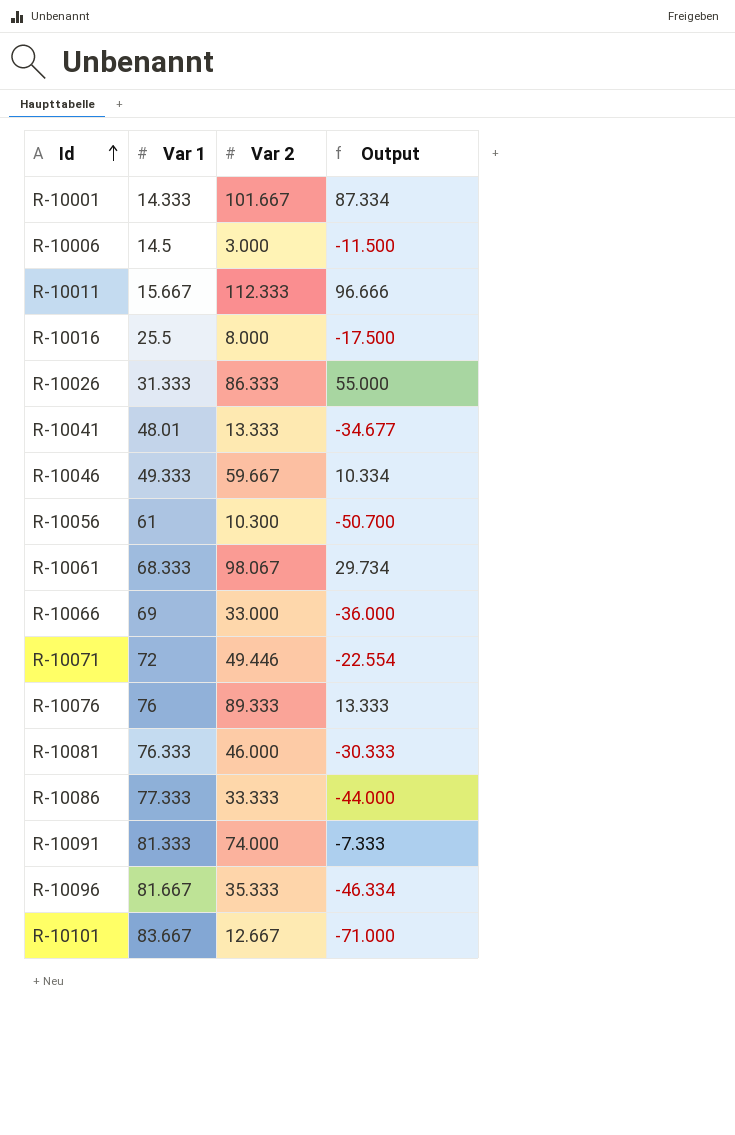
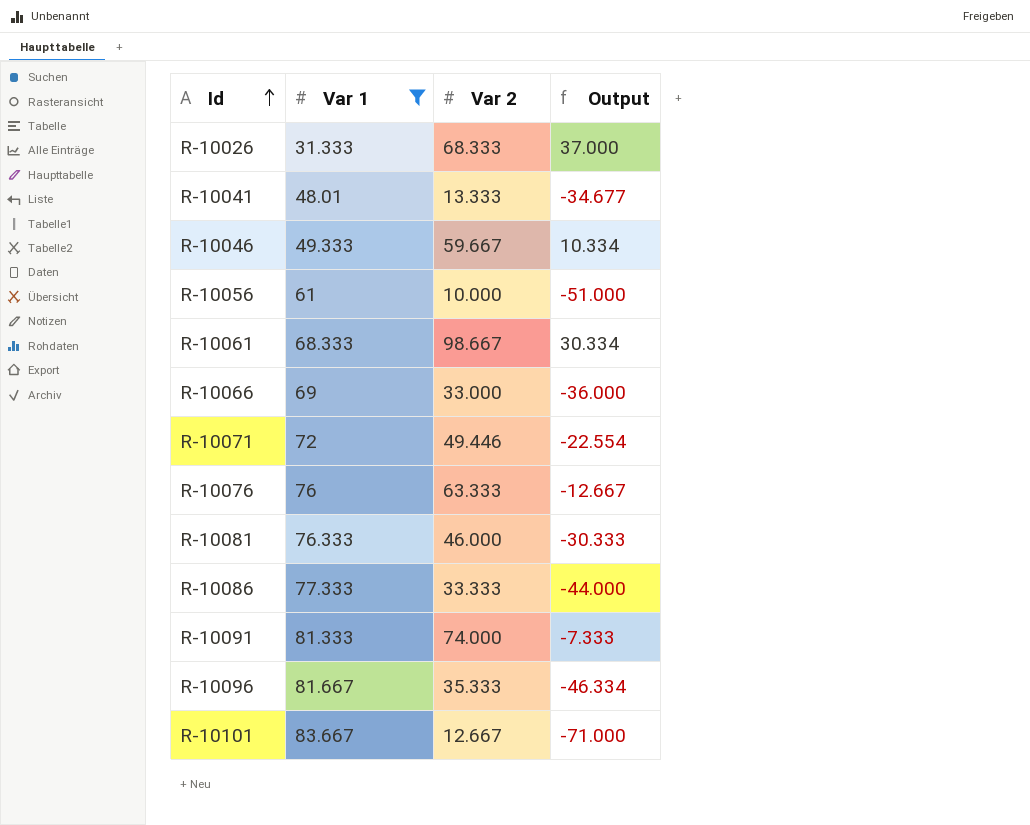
filter: none -> Var 1 >= 31.333
R-10026 | Var 2: 86.333 -> 68.333
R-10026 | Output: 55.000 -> 37.000
R-10056 | Var 2: 10.300 -> 10.000
R-10056 | Output: -50.700 -> -51.000
R-10061 | Var 2: 98.067 -> 98.667
R-10061 | Output: 29.734 -> 30.334
R-10076 | Var 2: 89.333 -> 63.333
R-10076 | Output: 13.333 -> -12.667

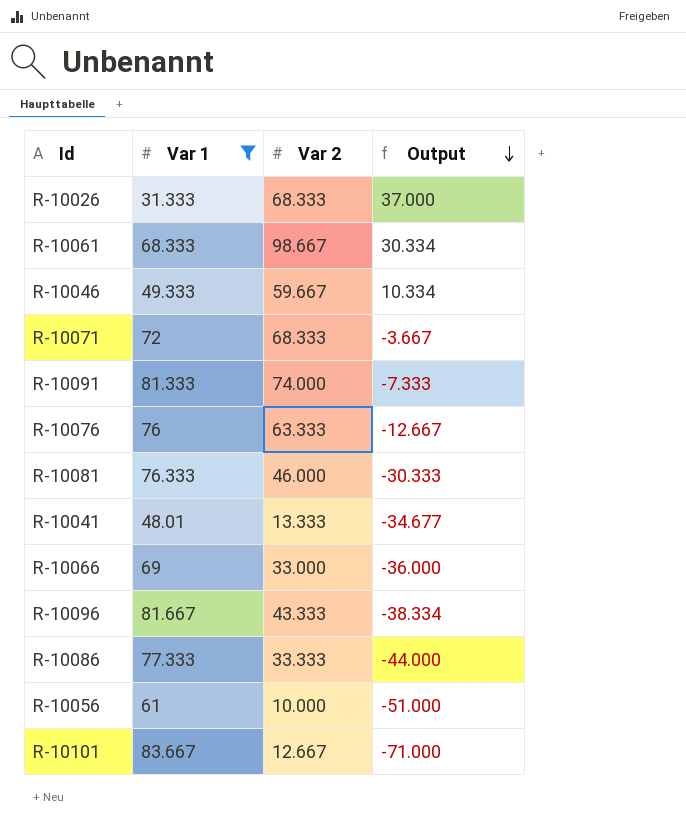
row order: Id ascending -> Output descending
R-10071 | Var 2: 49.446 -> 68.333
R-10071 | Output: -22.554 -> -3.667
R-10096 | Var 2: 35.333 -> 43.333
R-10096 | Output: -46.334 -> -38.334

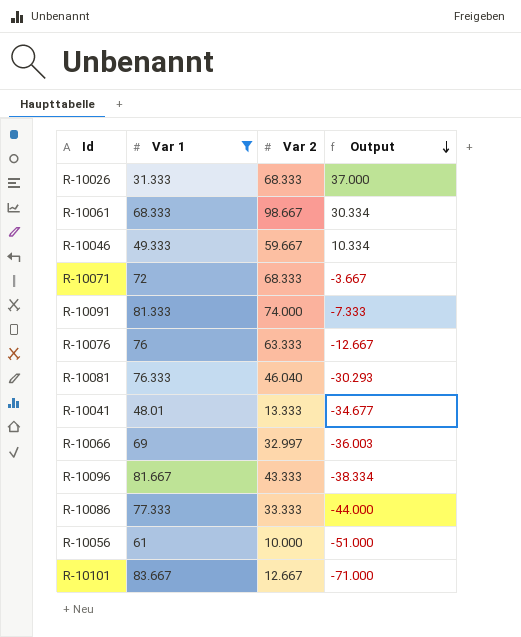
R-10081 | Var 2: 46.000 -> 46.040
R-10081 | Output: -30.333 -> -30.293
R-10066 | Var 2: 33.000 -> 32.997
R-10066 | Output: -36.000 -> -36.003

